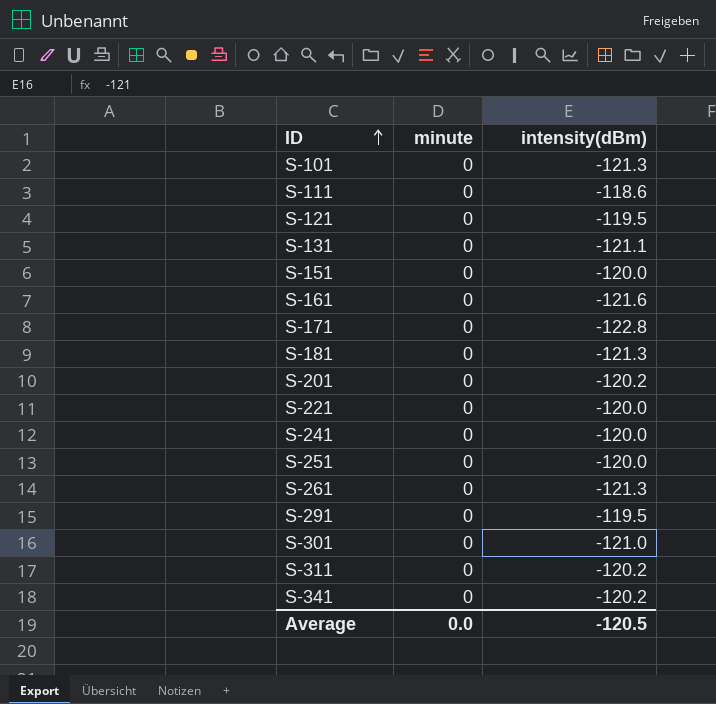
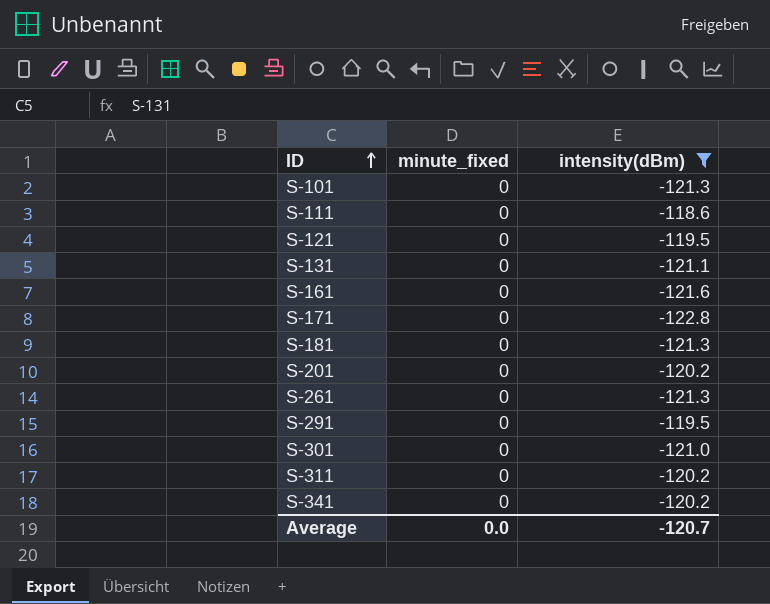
filter: none -> intensity(dBm) != -120.0
column name: minute -> minute_fixed
Average | intensity(dBm): -120.5 -> -120.7

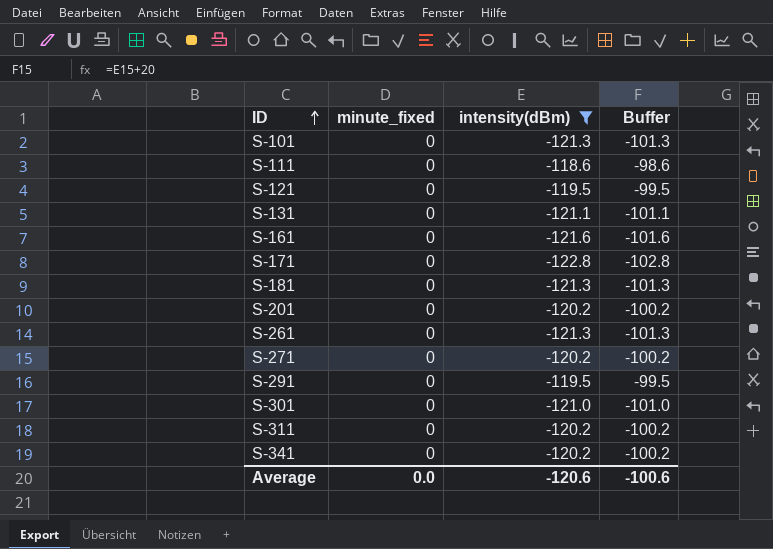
column Buffer | formula: none -> [intensity(dBm)] + 20
row S-271: none -> 0 | -120.2 | -100.2
Average | intensity(dBm): -120.7 -> -120.6

